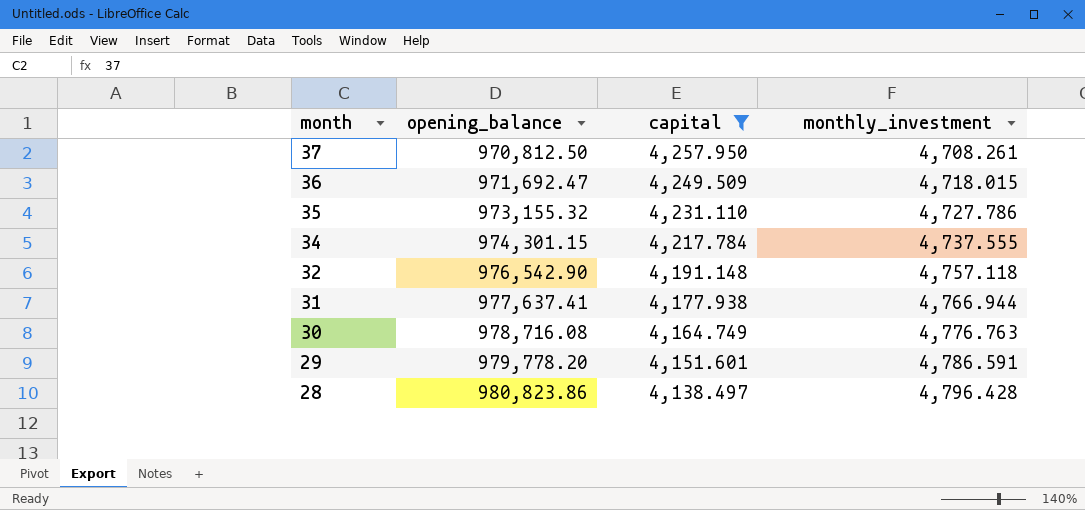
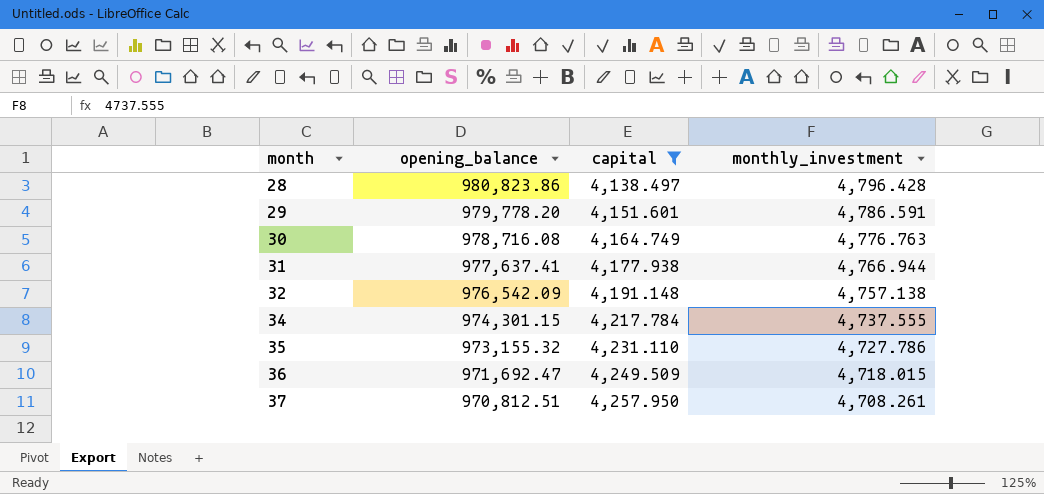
row order: month descending -> month ascending
32 | opening_balance: 976,542.90 -> 976,542.09
32 | monthly_investment: 4,757.118 -> 4,757.138
37 | opening_balance: 970,812.50 -> 970,812.51

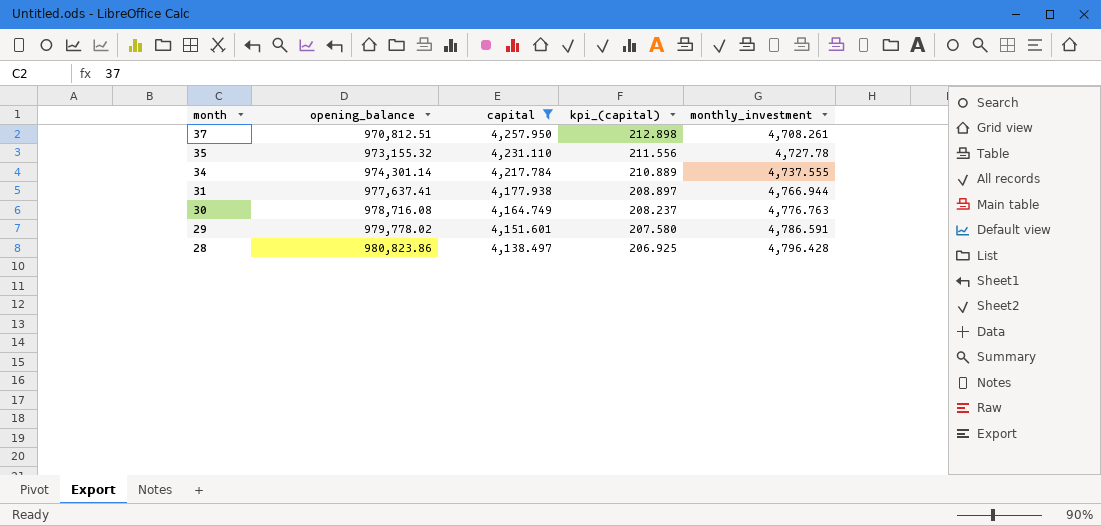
row order: month ascending -> month descending
column kpi_(capital) | formula: none -> [capital] * 0.05
row 32: 976,542.09 | 4,191.148 | 4,757.138 -> none
row 36: 971,692.47 | 4,249.509 | 4,718.015 -> none
35 | monthly_investment: 4,727.786 -> 4,727.78
34 | opening_balance: 974,301.15 -> 974,301.14
29 | opening_balance: 979,778.20 -> 979,778.02

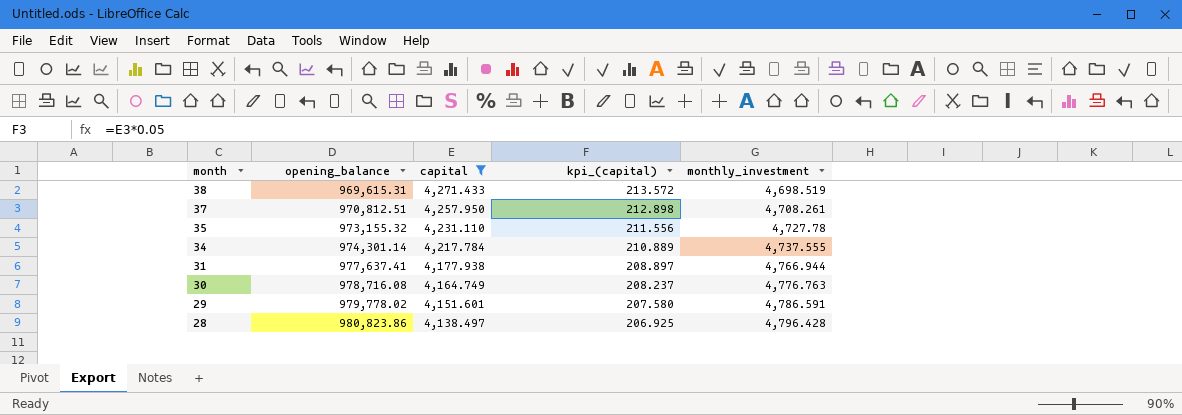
row 38: none -> 969,615.31 | 4,271.433 | 213.572 | 4,698.519

